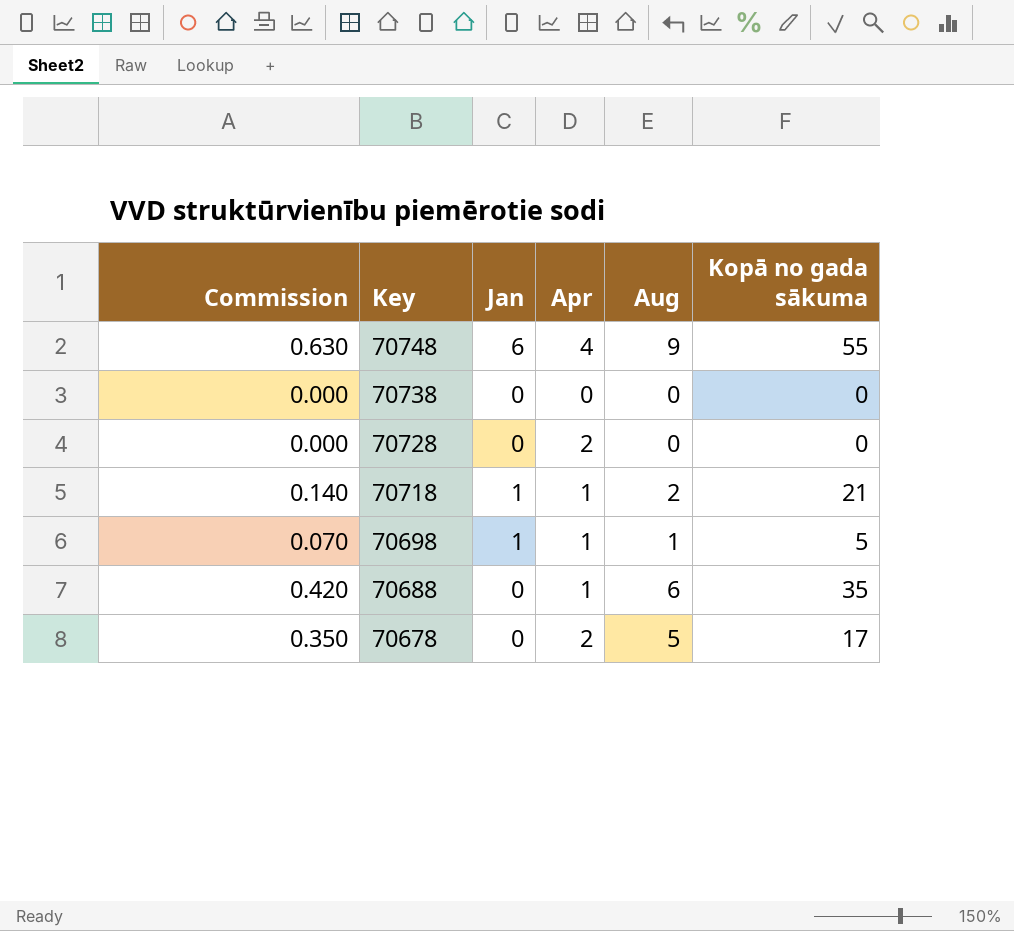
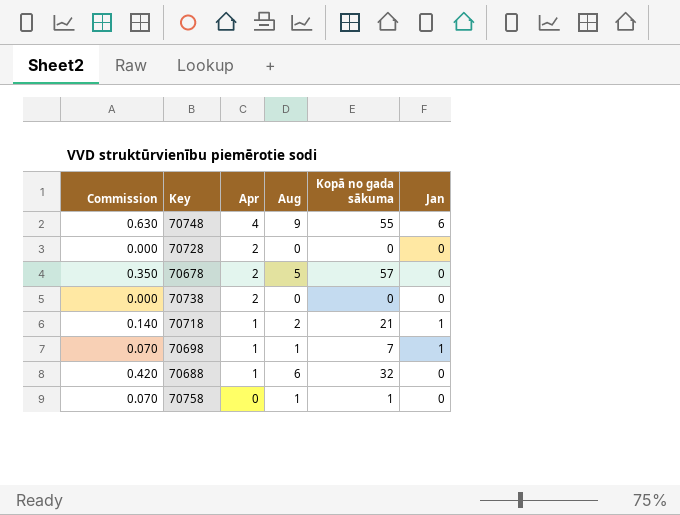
row order: Key descending -> Apr descending
column Jan | position: 3 -> 6
70678 | Kopā no gada sākuma: 17 -> 57
70738 | Apr: 0 -> 2
70698 | Kopā no gada sākuma: 5 -> 7
70688 | Kopā no gada sākuma: 35 -> 32
row 70758: none -> 0.070 | 0 | 1 | 1 | 0

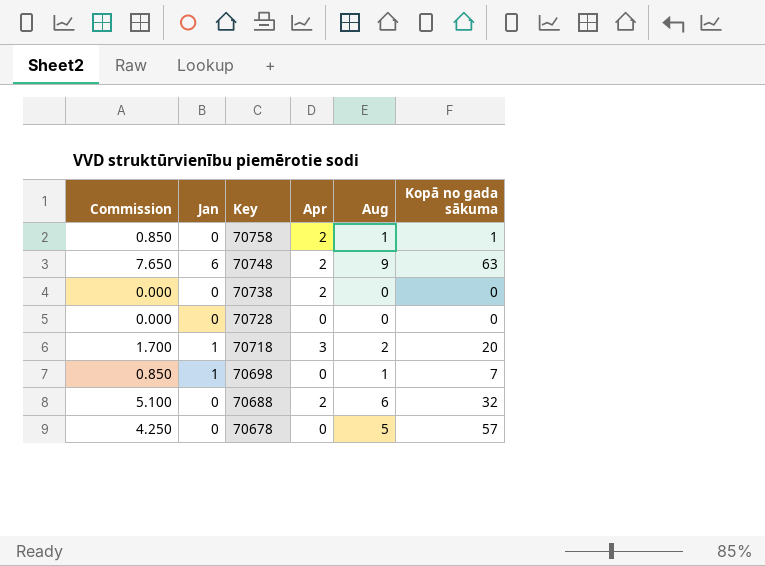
row order: Apr descending -> Key descending
column Commission | formula: [Aug] * 0.07 -> [Aug] * 0.85
column Jan | position: 6 -> 2
70758 | Apr: 0 -> 2
70748 | Apr: 4 -> 2
70748 | Kopā no gada sākuma: 55 -> 63
70728 | Apr: 2 -> 0
70718 | Apr: 1 -> 3
70718 | Kopā no gada sākuma: 21 -> 20
70698 | Apr: 1 -> 0
70688 | Apr: 1 -> 2
70678 | Apr: 2 -> 0

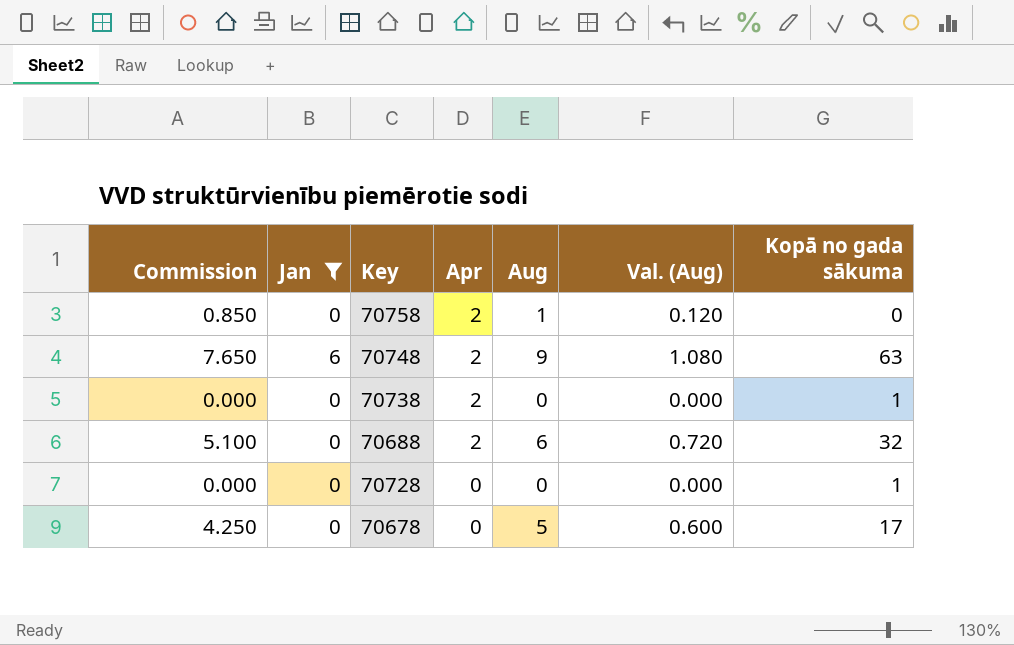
filter: none -> Jan != 1
row order: Key descending -> Apr descending
column Val. (Aug) | formula: none -> [Aug] * 0.12
70758 | Kopā no gada sākuma: 1 -> 0
70738 | Kopā no gada sākuma: 0 -> 1
70728 | Kopā no gada sākuma: 0 -> 1
70678 | Kopā no gada sākuma: 57 -> 17

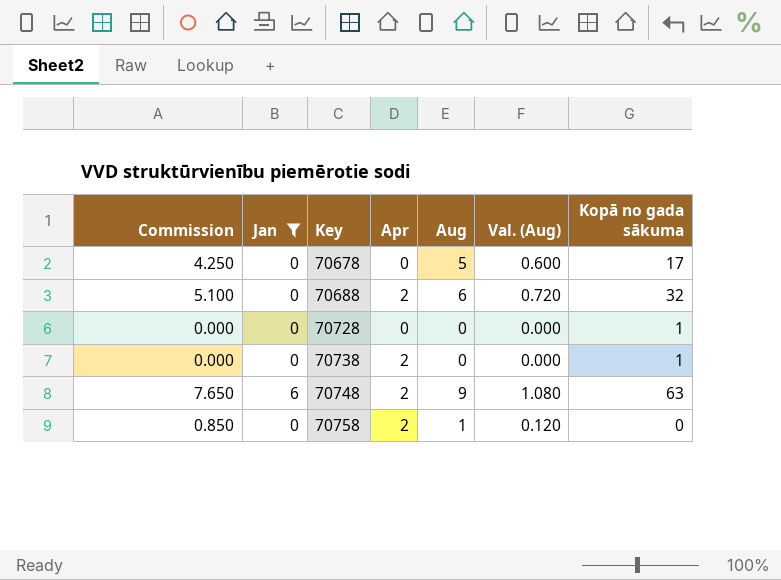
row order: Apr descending -> Key ascending

